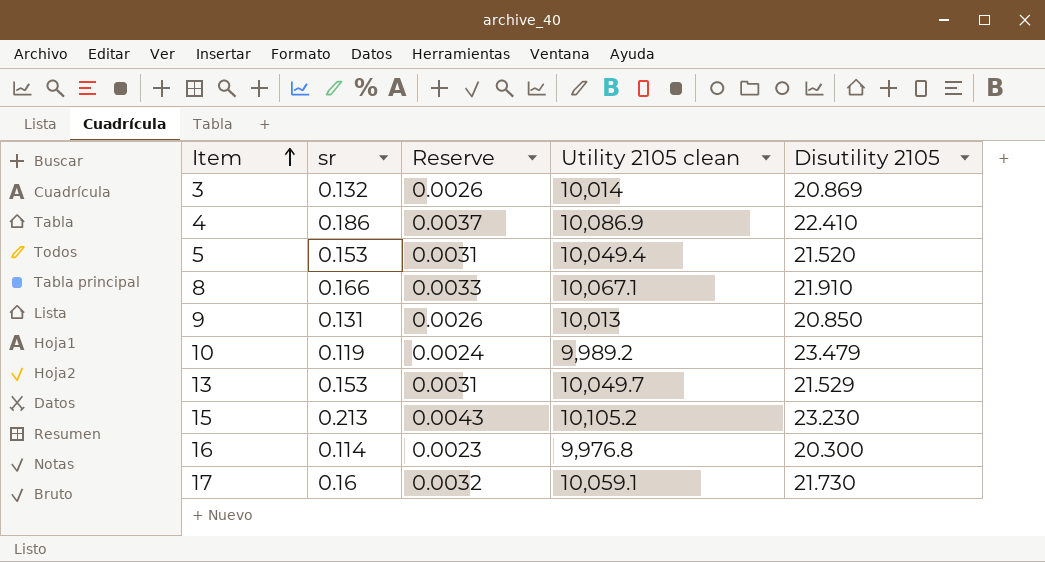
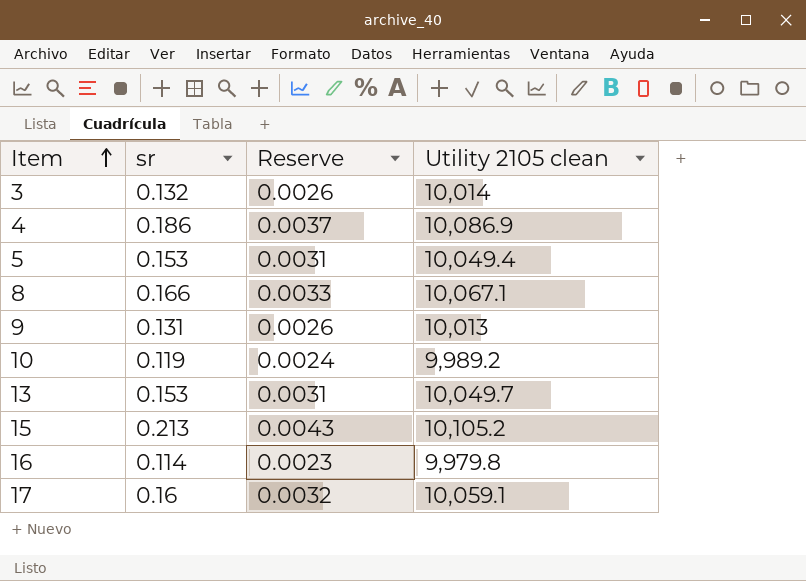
column Disutility 2105 | position: 5 -> none
16 | Utility 2105 clean: 9,976.8 -> 9,979.8

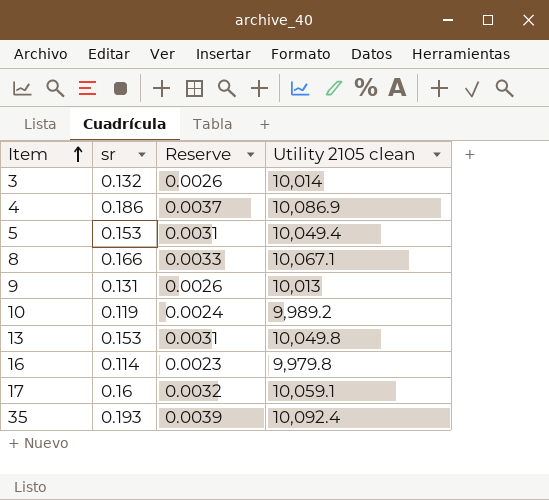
row 15: 0.213 | 0.0043 | 10,105.2 -> none
13 | Utility 2105 clean: 10,049.7 -> 10,049.8
row 35: none -> 0.193 | 0.0039 | 10,092.4

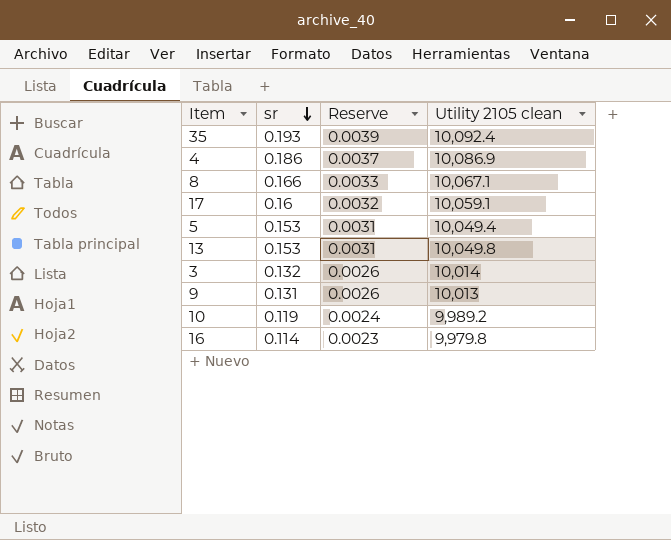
row order: Item ascending -> sr descending

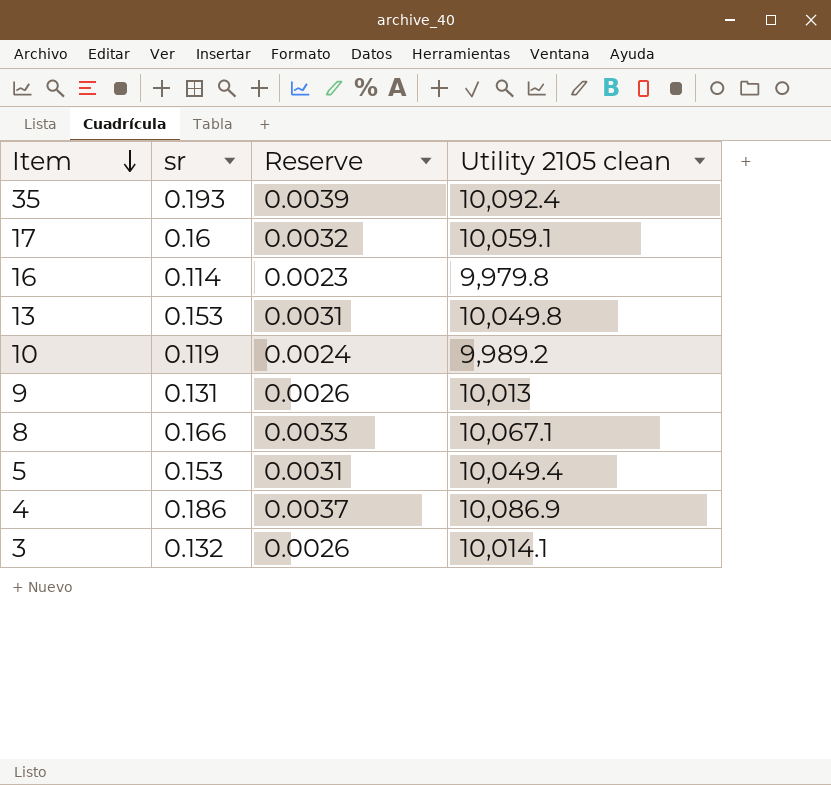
row order: sr descending -> Item descending
3 | Utility 2105 clean: 10,014 -> 10,014.1

